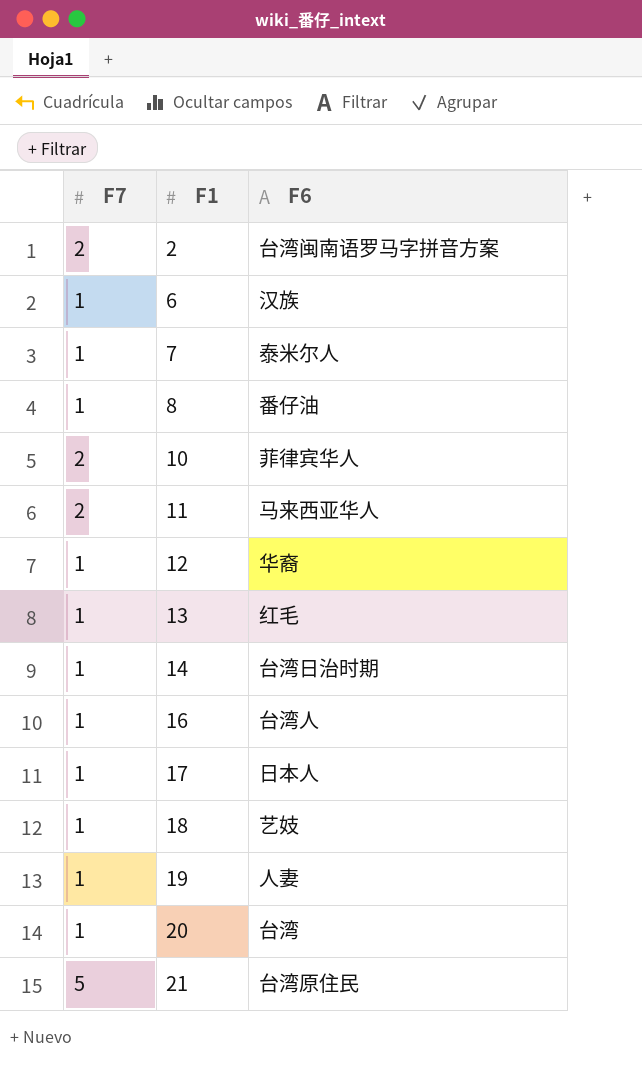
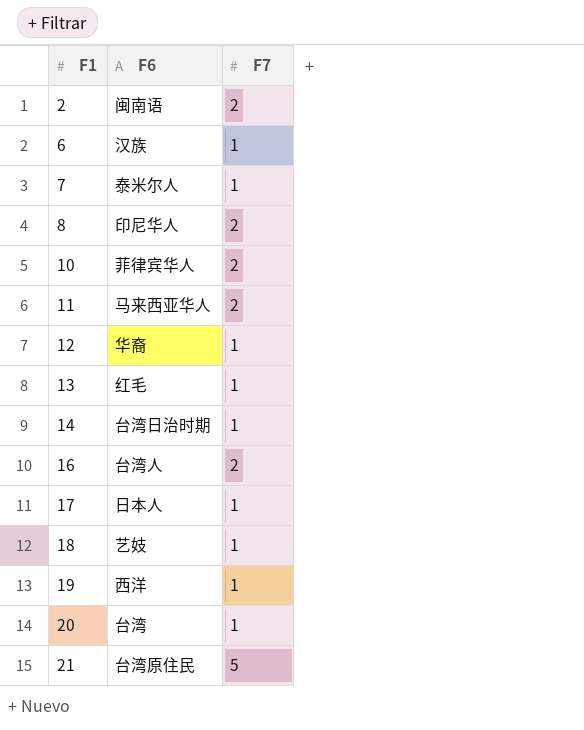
column F7 | position: 1 -> 3
2 | F6: 台湾闽南语罗马字拼音方案 -> 闽南语
8 | F6: 番仔油 -> 印尼华人
8 | F7: 1 -> 2
16 | F7: 1 -> 2
19 | F6: 人妻 -> 西洋

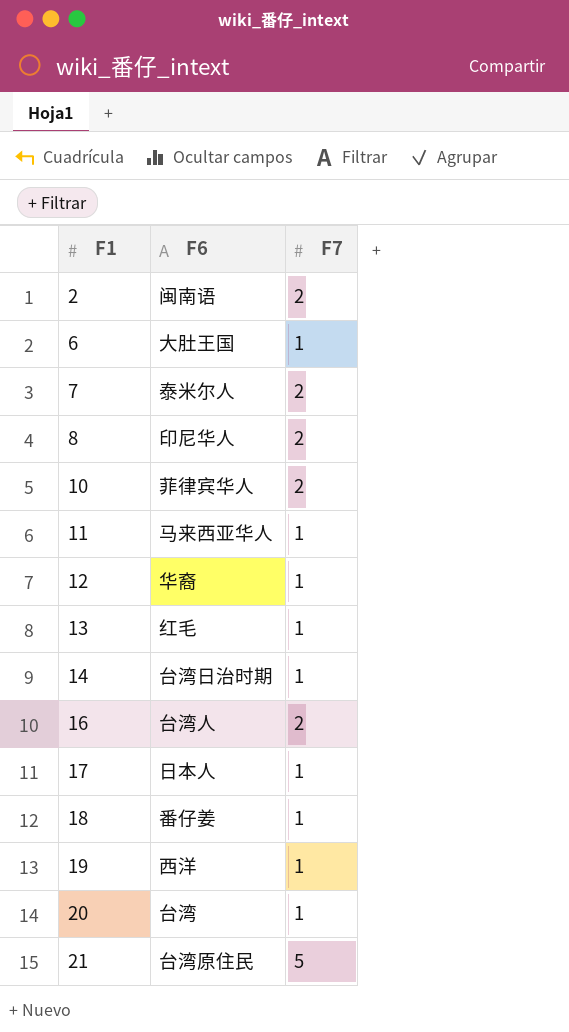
6 | F6: 汉族 -> 大肚王国
7 | F7: 1 -> 2
11 | F7: 2 -> 1
18 | F6: 艺妓 -> 番仔姜

